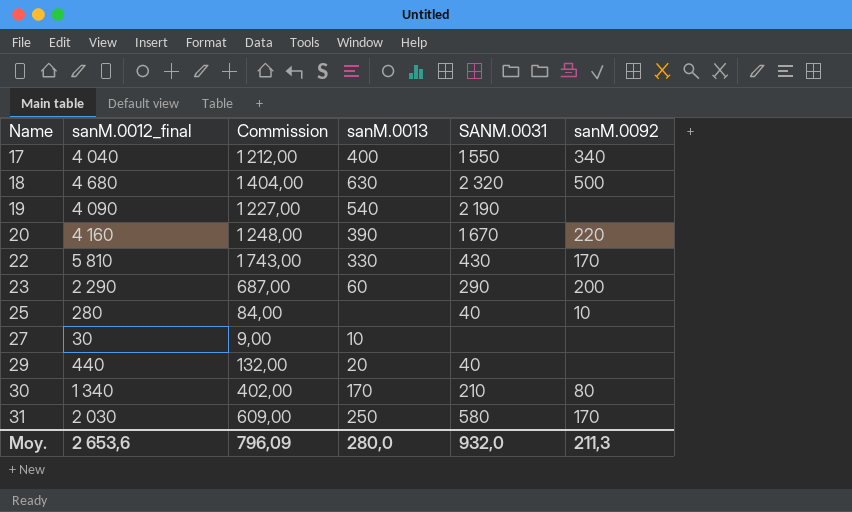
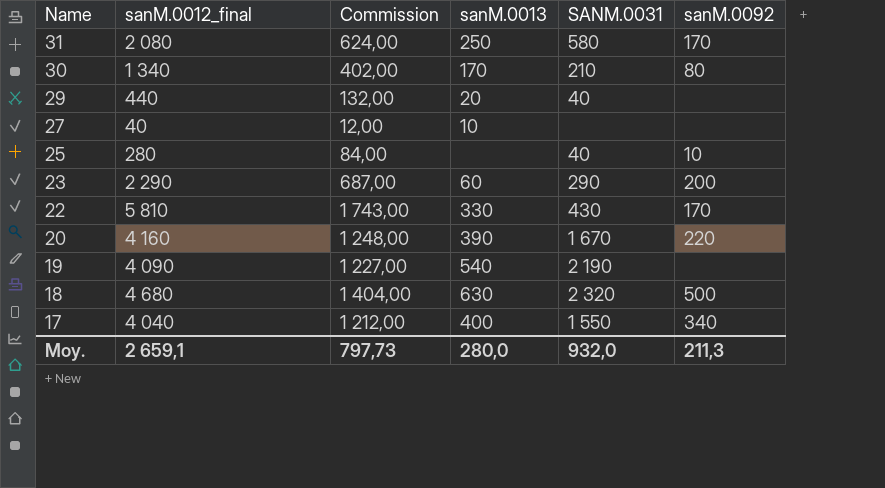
row order: Name ascending -> Name descending
31 | sanM.0012_final: 2 030 -> 2 080
31 | Commission: 609,00 -> 624,00
27 | sanM.0012_final: 30 -> 40
27 | Commission: 9,00 -> 12,00
Moy. | sanM.0012_final: 2 653,6 -> 2 659,1
Moy. | Commission: 796,09 -> 797,73

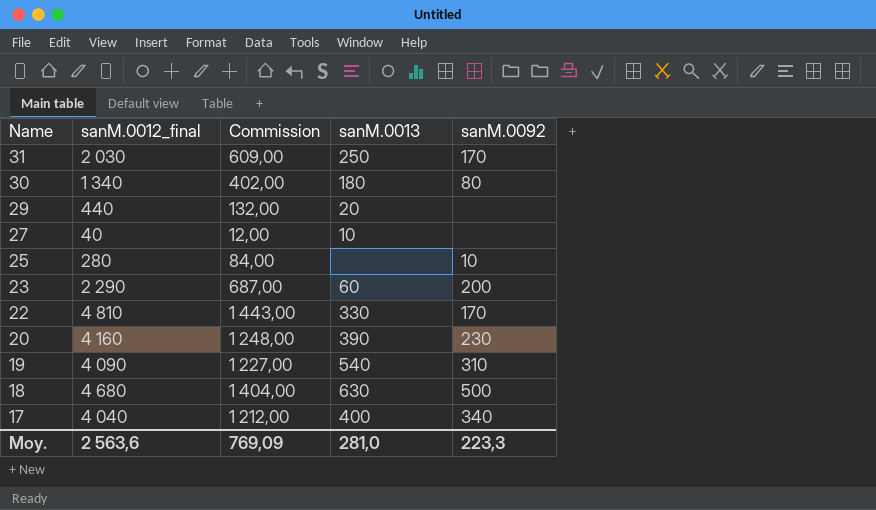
column SANM.0031 | position: 5 -> none
31 | sanM.0012_final: 2 080 -> 2 030
31 | Commission: 624,00 -> 609,00
30 | sanM.0013: 170 -> 180
22 | sanM.0012_final: 5 810 -> 4 810
22 | Commission: 1 743,00 -> 1 443,00
20 | sanM.0092: 220 -> 230
19 | sanM.0092: none -> 310
Moy. | sanM.0012_final: 2 659,1 -> 2 563,6
Moy. | Commission: 797,73 -> 769,09
Moy. | sanM.0013: 280,0 -> 281,0
Moy. | sanM.0092: 211,3 -> 223,3

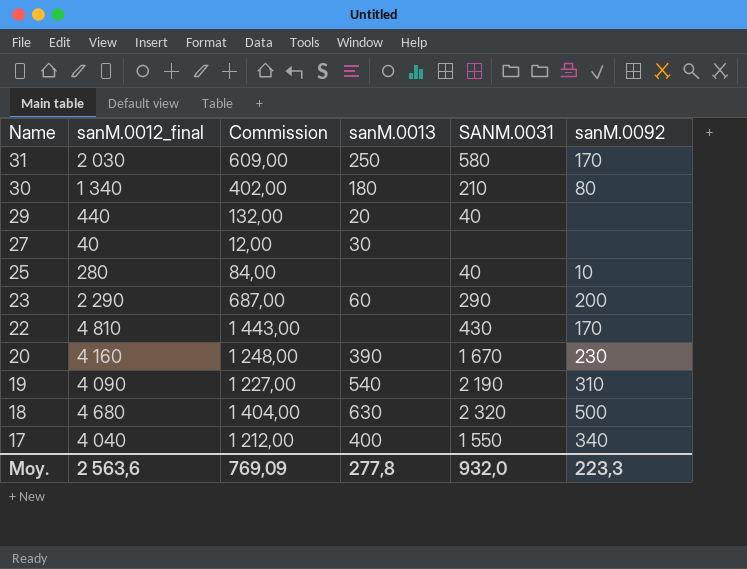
column SANM.0031 | position: none -> 5
27 | sanM.0013: 10 -> 30
22 | sanM.0013: 330 -> none
Moy. | sanM.0013: 281,0 -> 277,8

